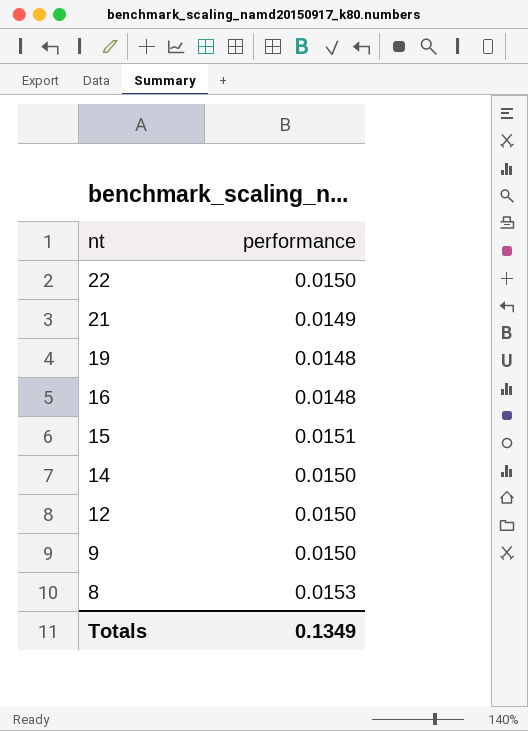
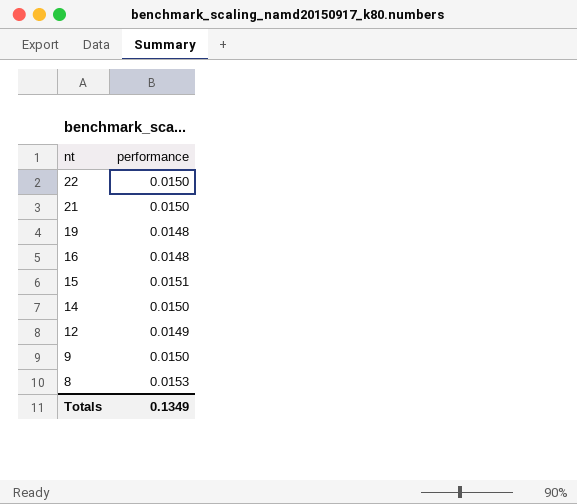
21 | performance: 0.0149 -> 0.0150
12 | performance: 0.0150 -> 0.0149

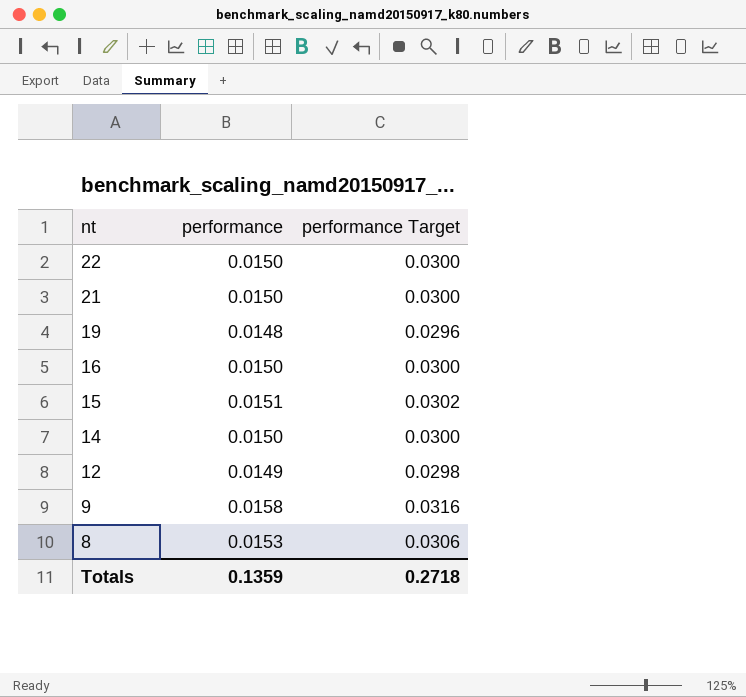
column performance Target | formula: none -> [performance] * 2
16 | performance: 0.0148 -> 0.0150
9 | performance: 0.0150 -> 0.0158
Totals | performance: 0.1349 -> 0.1359

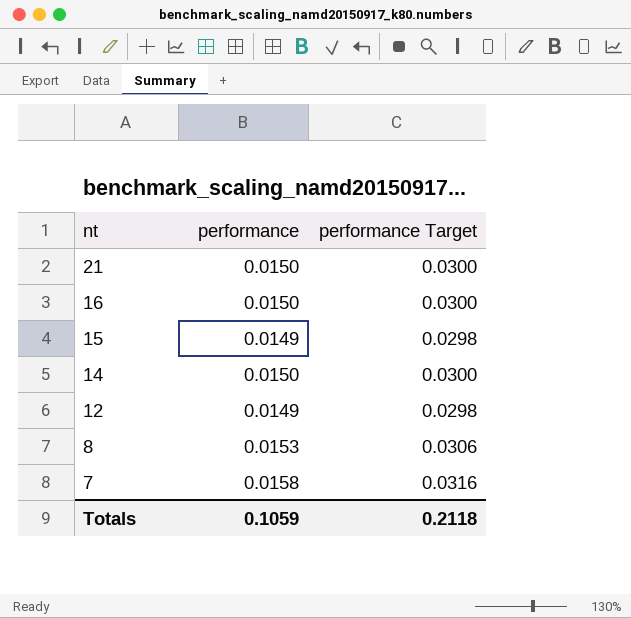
row 22: 0.0150 | 0.0300 -> none
row 19: 0.0148 | 0.0296 -> none
row 9: 0.0158 | 0.0316 -> none
15 | performance: 0.0151 -> 0.0149
15 | performance Target: 0.0302 -> 0.0298
row 7: none -> 0.0158 | 0.0316
Totals | performance: 0.1359 -> 0.1059
Totals | performance Target: 0.2718 -> 0.2118

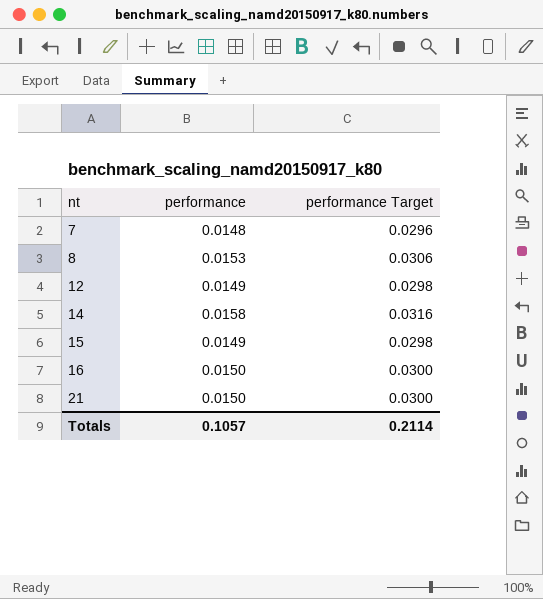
row order: nt descending -> nt ascending
7 | performance: 0.0158 -> 0.0148
7 | performance Target: 0.0316 -> 0.0296
14 | performance: 0.0150 -> 0.0158
14 | performance Target: 0.0300 -> 0.0316
Totals | performance: 0.1059 -> 0.1057
Totals | performance Target: 0.2118 -> 0.2114

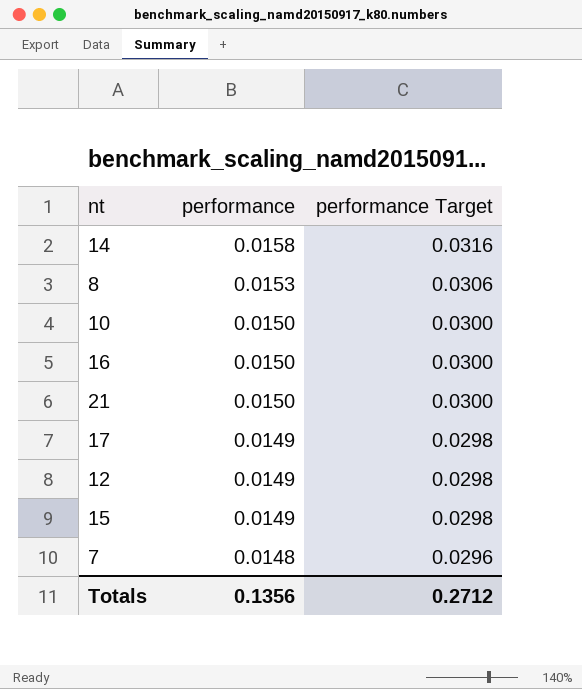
row order: nt ascending -> performance descending
row 10: none -> 0.0150 | 0.0300
row 17: none -> 0.0149 | 0.0298
Totals | performance: 0.1057 -> 0.1356
Totals | performance Target: 0.2114 -> 0.2712

